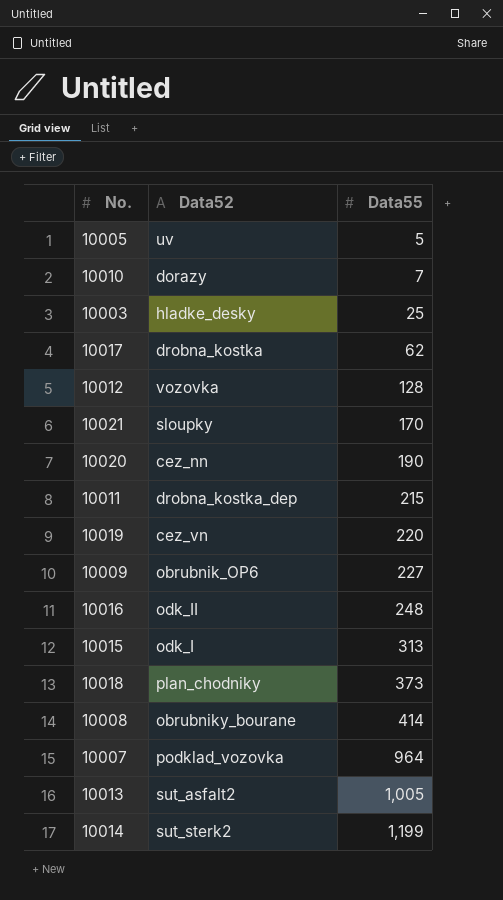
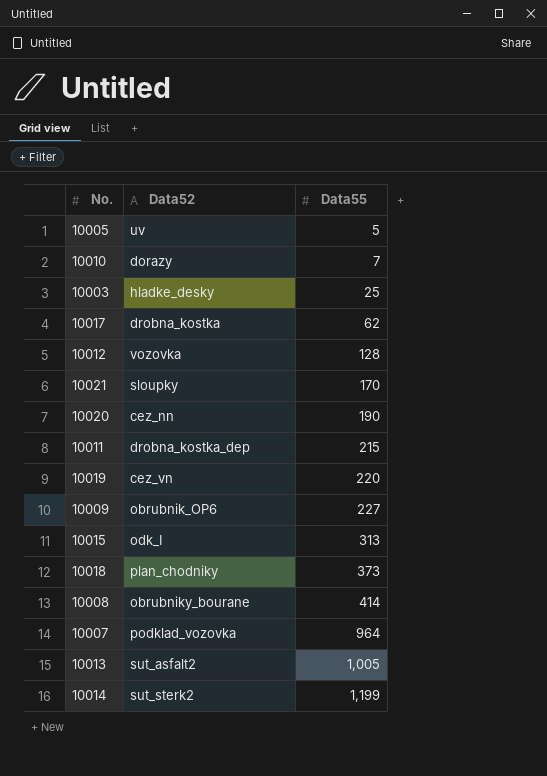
row 10016: odk_II | 248 -> none

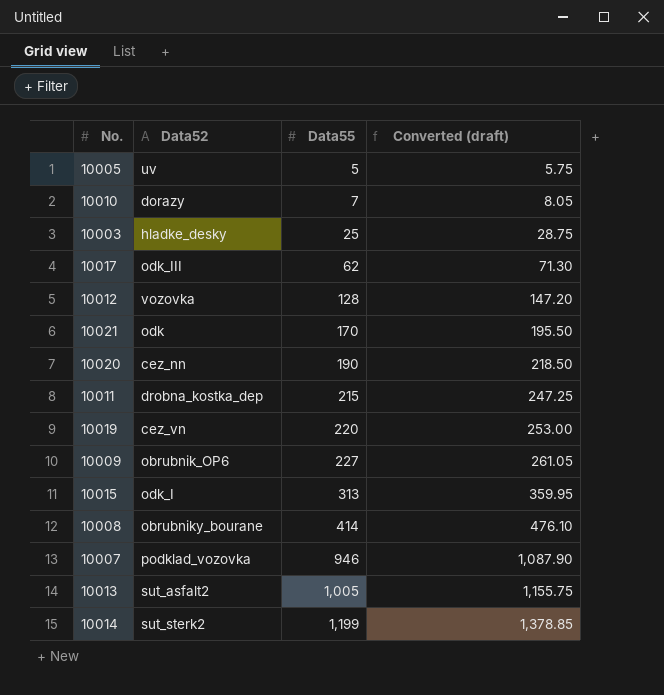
column Converted (draft) | formula: none -> [Data55] * 1.15
row 10018: plan_chodniky | 373 -> none
10017 | Data52: drobna_kostka -> odk_III
10021 | Data52: sloupky -> odk
10007 | Data55: 964 -> 946

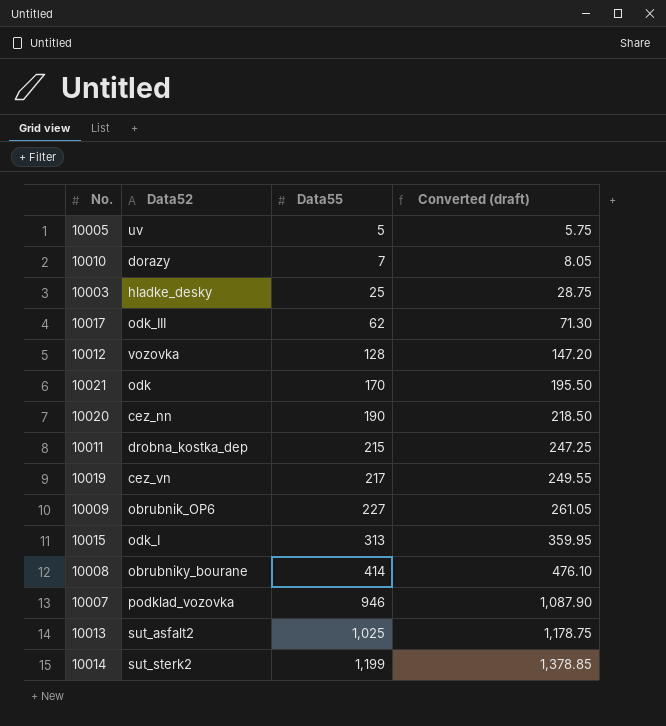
10019 | Data55: 220 -> 217
10019 | Converted (draft): 253.00 -> 249.55
10013 | Data55: 1,005 -> 1,025
10013 | Converted (draft): 1,155.75 -> 1,178.75

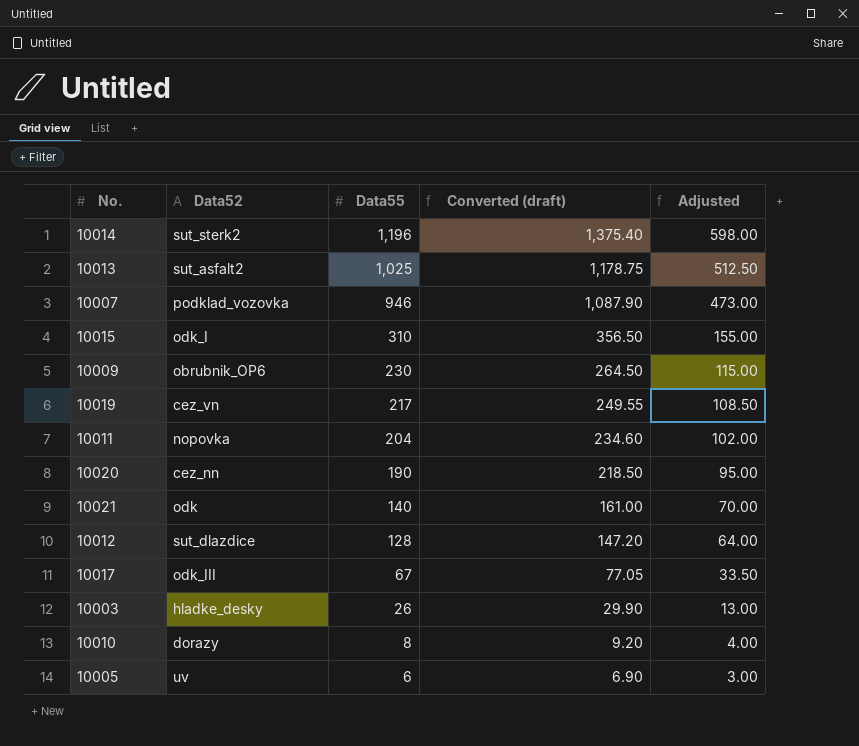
row order: Data55 ascending -> Data55 descending
column Adjusted | formula: none -> [Data55] * 0.5
row 10008: obrubniky_bourane | 414 | 476.10 -> none
10014 | Data55: 1,199 -> 1,196
10014 | Converted (draft): 1,378.85 -> 1,375.40
10015 | Data55: 313 -> 310
10015 | Converted (draft): 359.95 -> 356.50
10009 | Data55: 227 -> 230
10009 | Converted (draft): 261.05 -> 264.50
10011 | Data52: drobna_kostka_dep -> nopovka
10011 | Data55: 215 -> 204
10011 | Converted (draft): 247.25 -> 234.60
10021 | Data55: 170 -> 140
10021 | Converted (draft): 195.50 -> 161.00
10012 | Data52: vozovka -> sut_dlazdice
10017 | Data55: 62 -> 67
10017 | Converted (draft): 71.30 -> 77.05
10003 | Data55: 25 -> 26
10003 | Converted (draft): 28.75 -> 29.90
10010 | Data55: 7 -> 8
10010 | Converted (draft): 8.05 -> 9.20
10005 | Data55: 5 -> 6
10005 | Converted (draft): 5.75 -> 6.90

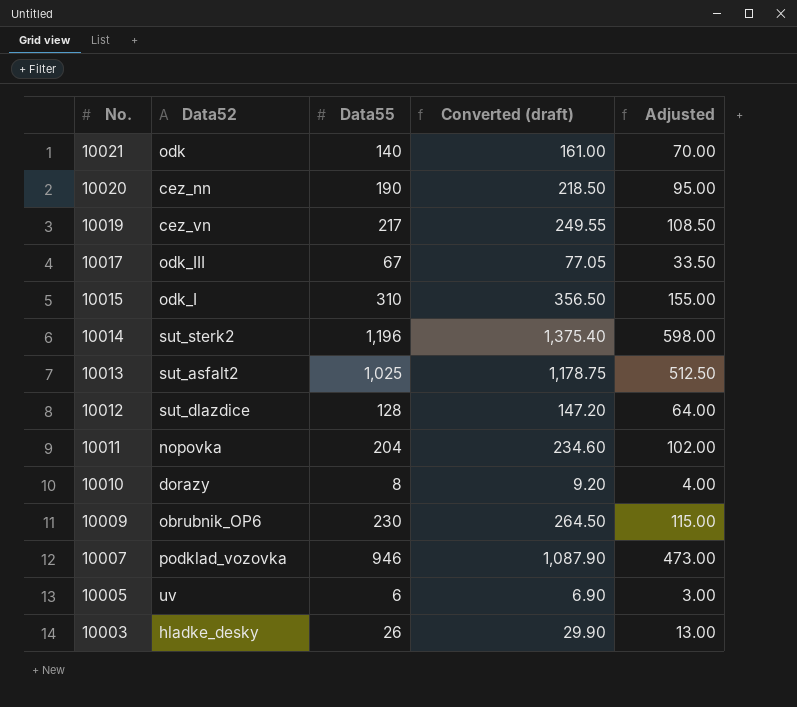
row order: Data55 descending -> No. descending

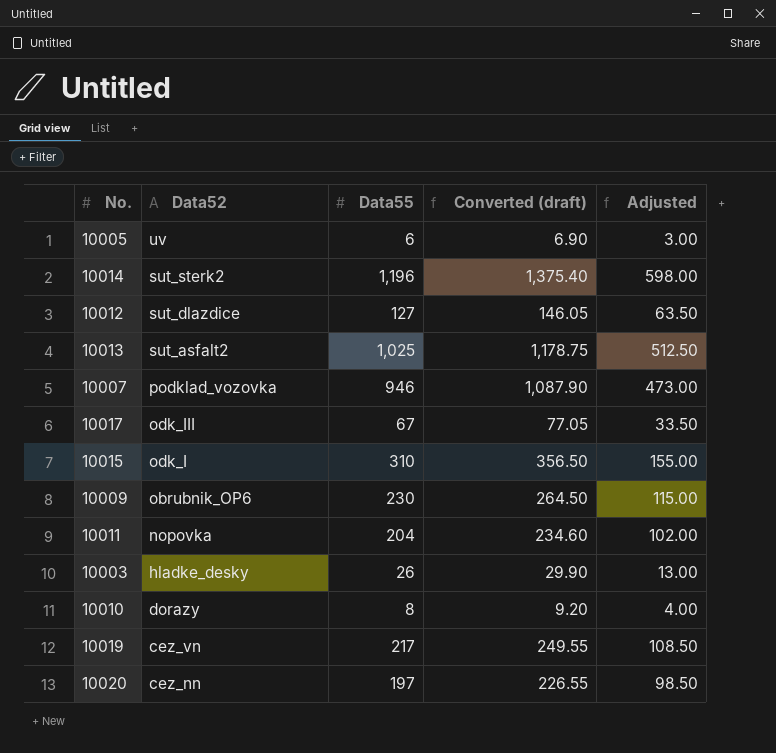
row order: No. descending -> Data52 descending
row 10021: odk | 140 | 161.00 | 70.00 -> none
10012 | Data55: 128 -> 127
10012 | Converted (draft): 147.20 -> 146.05
10012 | Adjusted: 64.00 -> 63.50
10020 | Data55: 190 -> 197
10020 | Converted (draft): 218.50 -> 226.55
10020 | Adjusted: 95.00 -> 98.50

